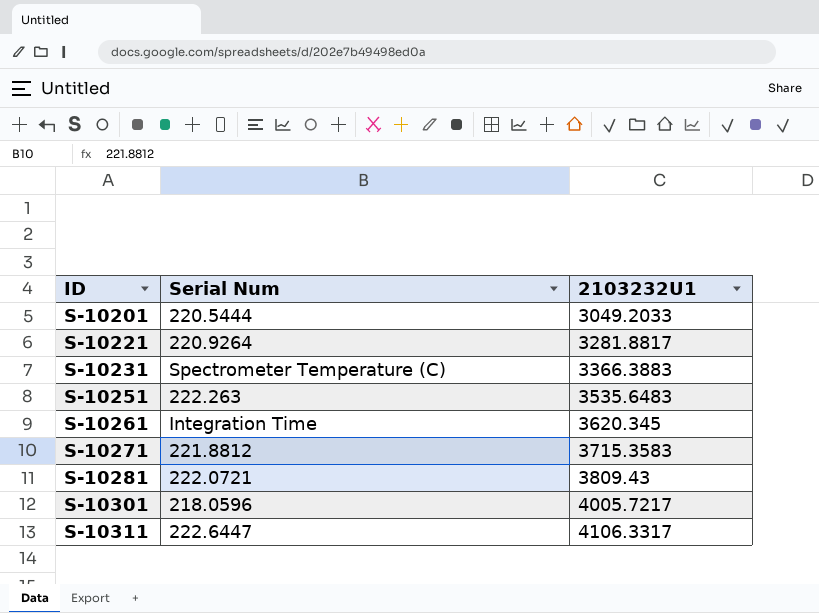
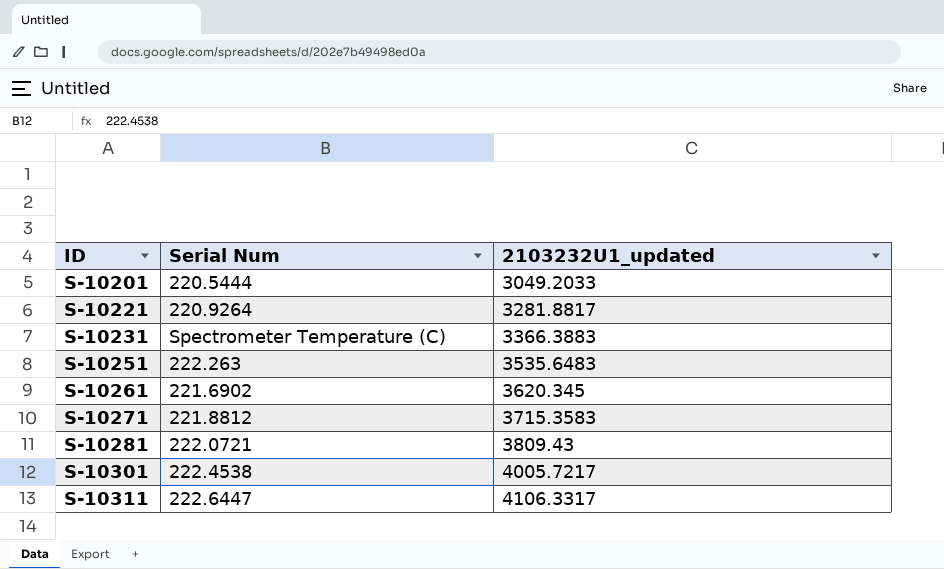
column name: 2103232U1 -> 2103232U1_updated
S-10261 | Serial Num: Integration Time -> 221.6902
S-10301 | Serial Num: 218.0596 -> 222.4538

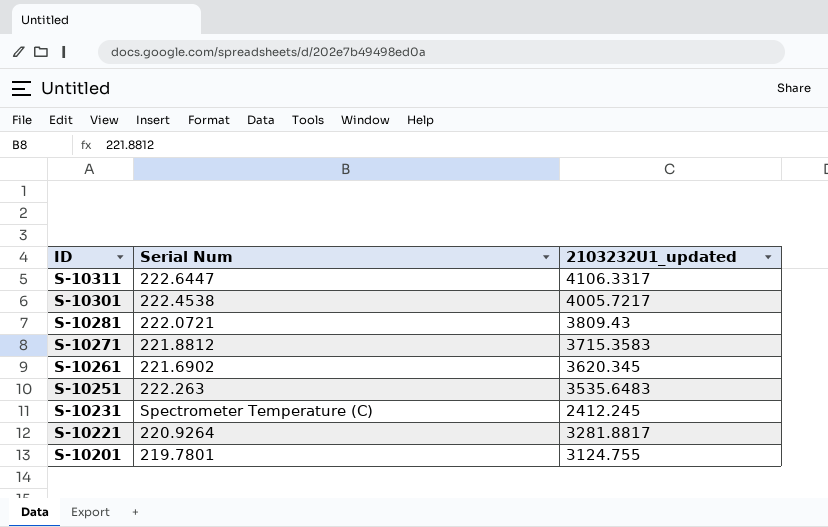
row order: ID ascending -> ID descending
S-10231 | 2103232U1_updated: 3366.3883 -> 2412.245
S-10201 | Serial Num: 220.5444 -> 219.7801
S-10201 | 2103232U1_updated: 3049.2033 -> 3124.755

